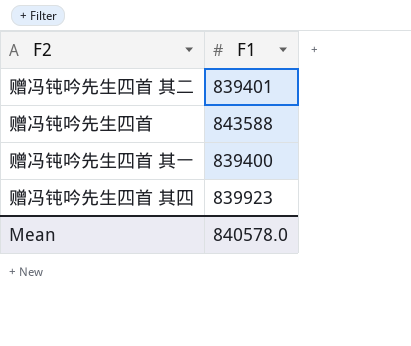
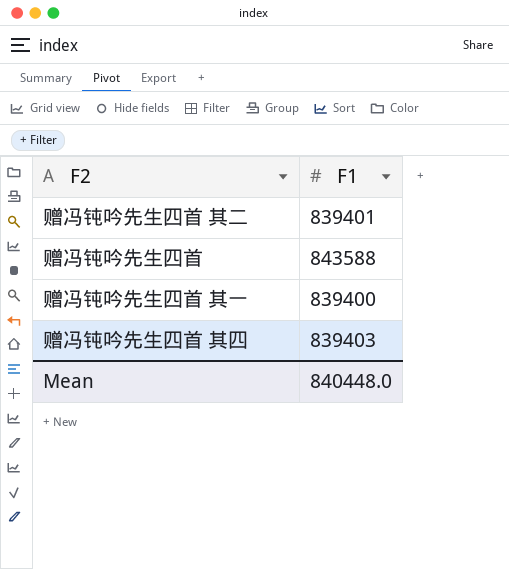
赠冯钝吟先生四首 其四 | F1: 839923 -> 839403
Mean | F1: 840578.0 -> 840448.0

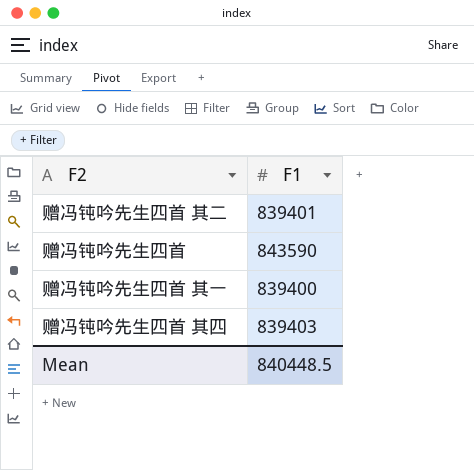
赠冯钝吟先生四首 | F1: 843588 -> 843590
Mean | F1: 840448.0 -> 840448.5

